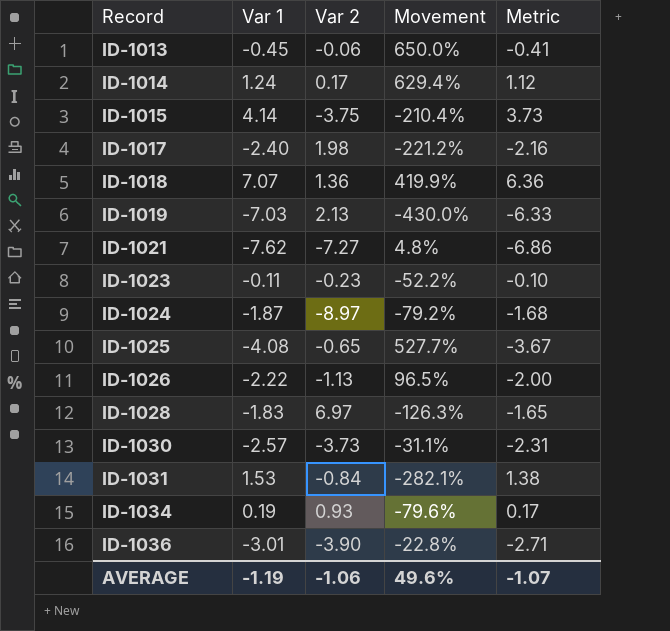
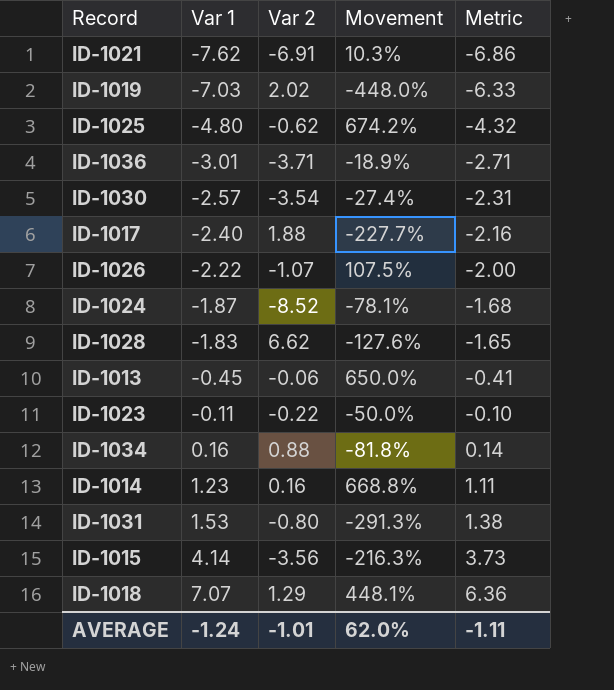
row order: Record ascending -> Var 1 ascending
ID-1021 | Var 2: -7.27 -> -6.91
ID-1021 | Movement: 4.8% -> 10.3%
ID-1019 | Var 2: 2.13 -> 2.02
ID-1019 | Movement: -430.0% -> -448.0%
ID-1025 | Var 1: -4.08 -> -4.80
ID-1025 | Var 2: -0.65 -> -0.62
ID-1025 | Movement: 527.7% -> 674.2%
ID-1025 | Metric: -3.67 -> -4.32
ID-1036 | Var 2: -3.90 -> -3.71
ID-1036 | Movement: -22.8% -> -18.9%
ID-1030 | Var 2: -3.73 -> -3.54
ID-1030 | Movement: -31.1% -> -27.4%
ID-1017 | Var 2: 1.98 -> 1.88
ID-1017 | Movement: -221.2% -> -227.7%
ID-1026 | Var 2: -1.13 -> -1.07
ID-1026 | Movement: 96.5% -> 107.5%
ID-1024 | Var 2: -8.97 -> -8.52
ID-1024 | Movement: -79.2% -> -78.1%
ID-1028 | Var 2: 6.97 -> 6.62
ID-1028 | Movement: -126.3% -> -127.6%
ID-1023 | Var 2: -0.23 -> -0.22
ID-1023 | Movement: -52.2% -> -50.0%
ID-1034 | Var 1: 0.19 -> 0.16
ID-1034 | Var 2: 0.93 -> 0.88
ID-1034 | Movement: -79.6% -> -81.8%
ID-1034 | Metric: 0.17 -> 0.14
ID-1014 | Var 1: 1.24 -> 1.23
ID-1014 | Var 2: 0.17 -> 0.16
ID-1014 | Movement: 629.4% -> 668.8%
ID-1014 | Metric: 1.12 -> 1.11
ID-1031 | Var 2: -0.84 -> -0.80
ID-1031 | Movement: -282.1% -> -291.3%
ID-1015 | Var 2: -3.75 -> -3.56
ID-1015 | Movement: -210.4% -> -216.3%
ID-1018 | Var 2: 1.36 -> 1.29
ID-1018 | Movement: 419.9% -> 448.1%
AVERAGE | Var 1: -1.19 -> -1.24
AVERAGE | Var 2: -1.06 -> -1.01
AVERAGE | Movement: 49.6% -> 62.0%
AVERAGE | Metric: -1.07 -> -1.11

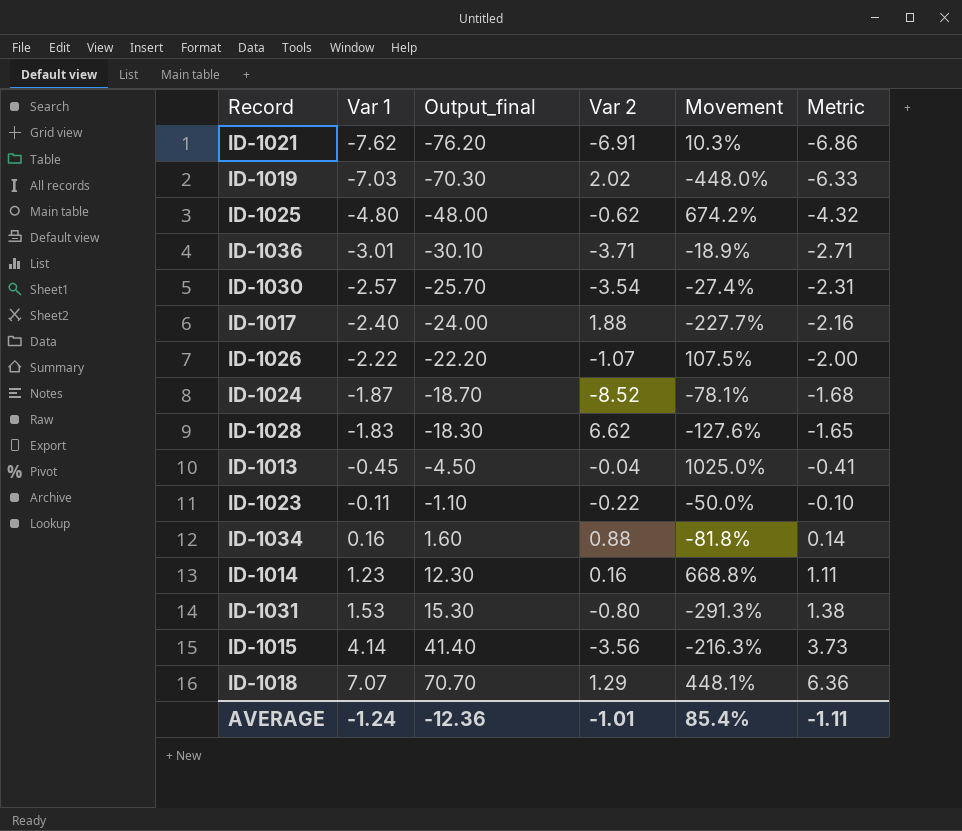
column Output_final | formula: none -> [Var 1] * 10
ID-1013 | Var 2: -0.06 -> -0.04
ID-1013 | Movement: 650.0% -> 1025.0%
AVERAGE | Movement: 62.0% -> 85.4%

